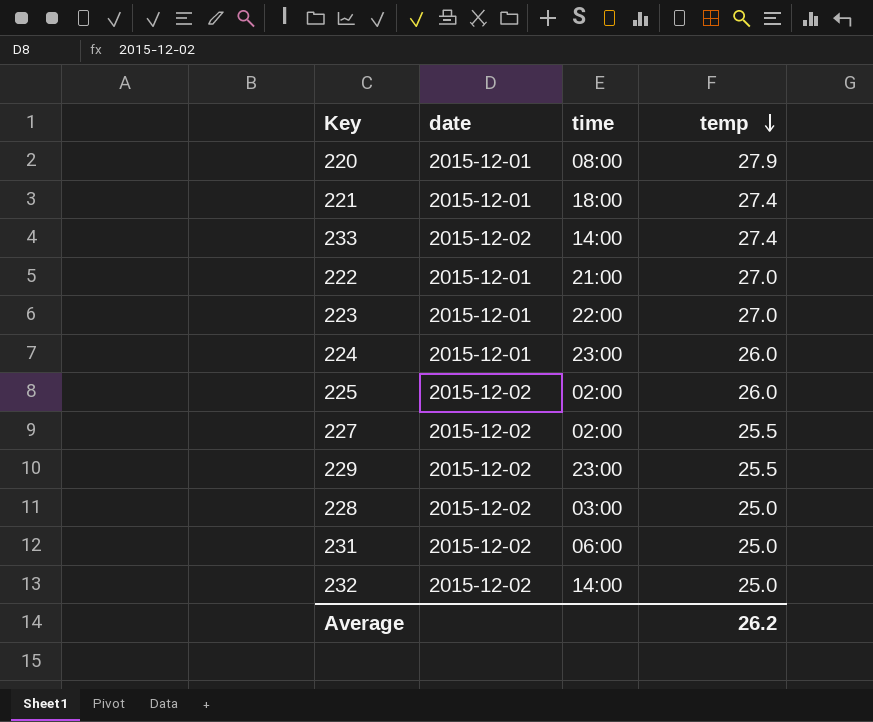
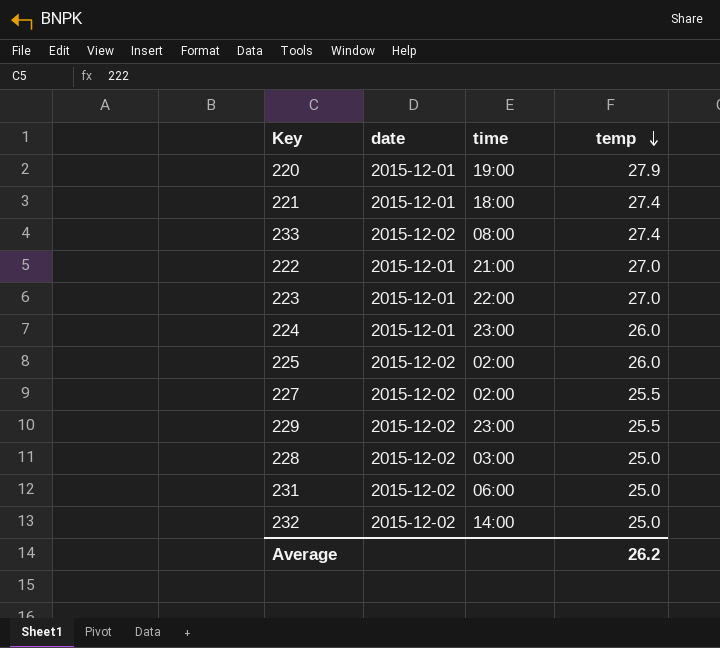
220 | time: 08:00 -> 19:00
233 | time: 14:00 -> 08:00

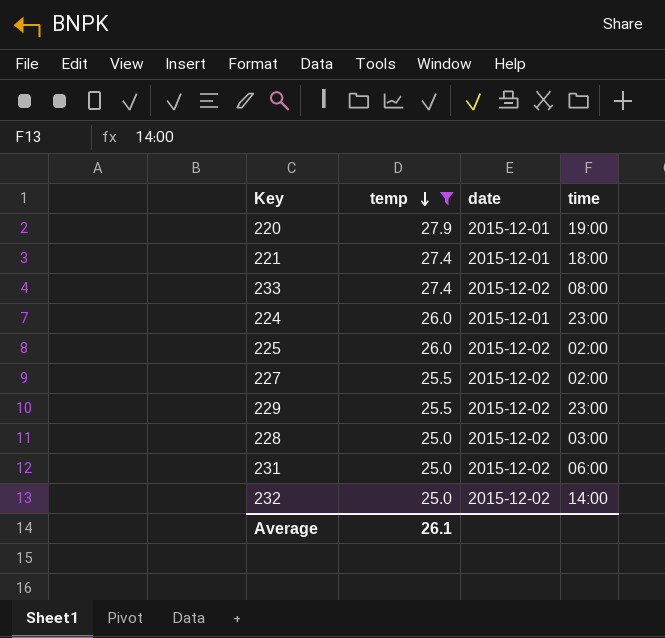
filter: none -> temp != 27.0
column temp | position: 4 -> 2
Average | temp: 26.2 -> 26.1

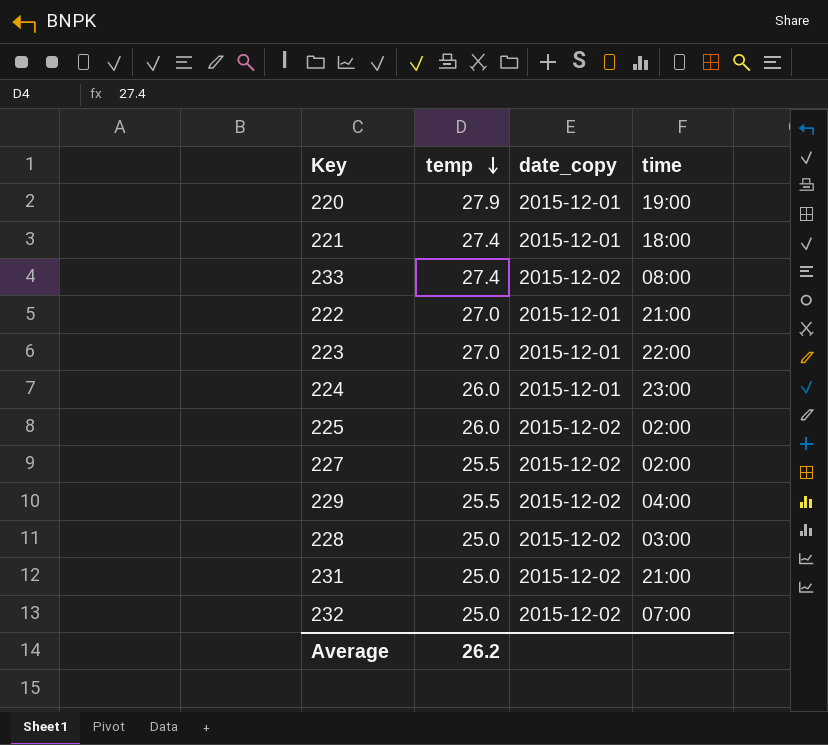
filter: temp != 27.0 -> none
column name: date -> date_copy
229 | time: 23:00 -> 04:00
231 | time: 06:00 -> 21:00
232 | time: 14:00 -> 07:00
Average | temp: 26.1 -> 26.2

